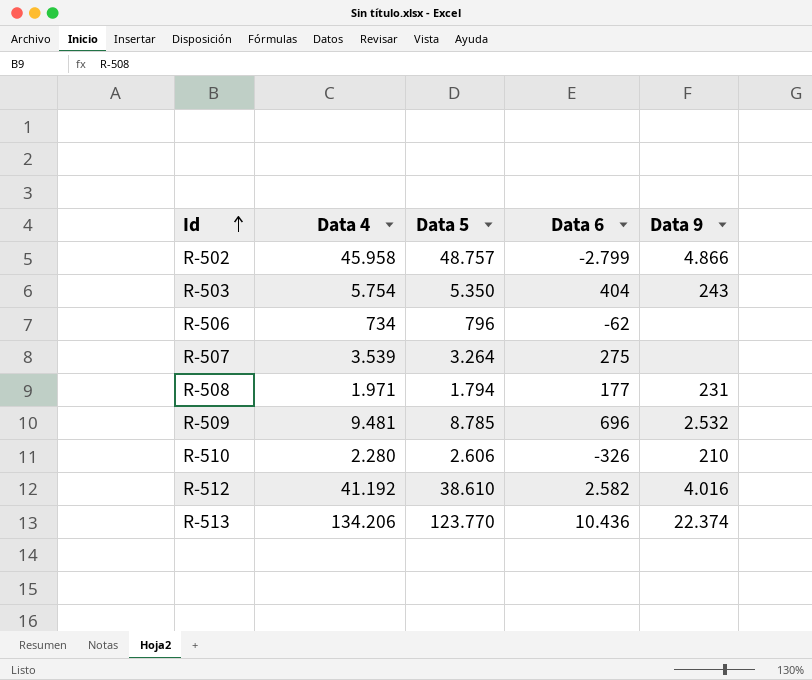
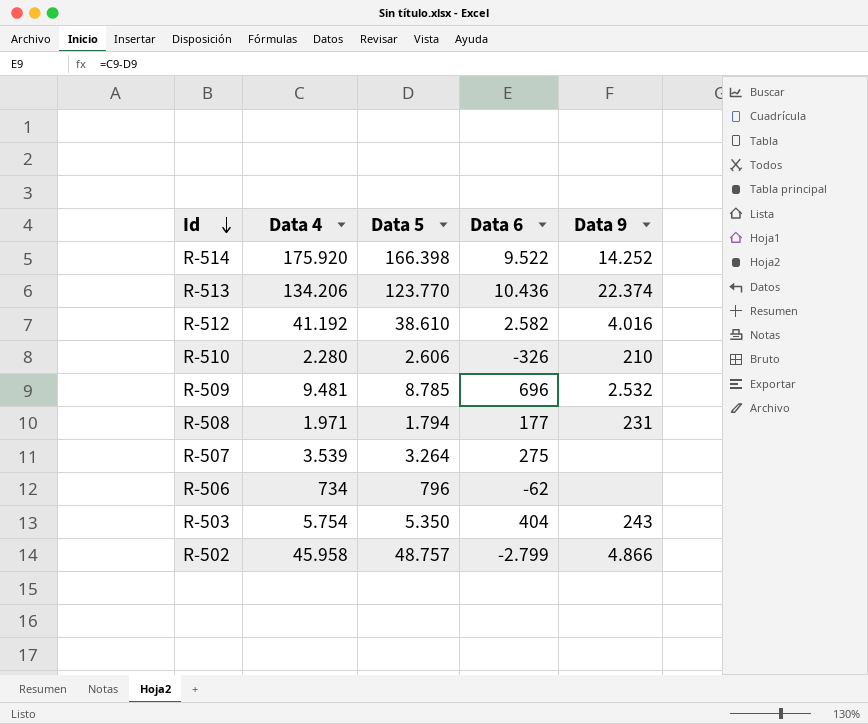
row order: Id ascending -> Id descending
row R-514: none -> 175.920 | 166.398 | 9.522 | 14.252

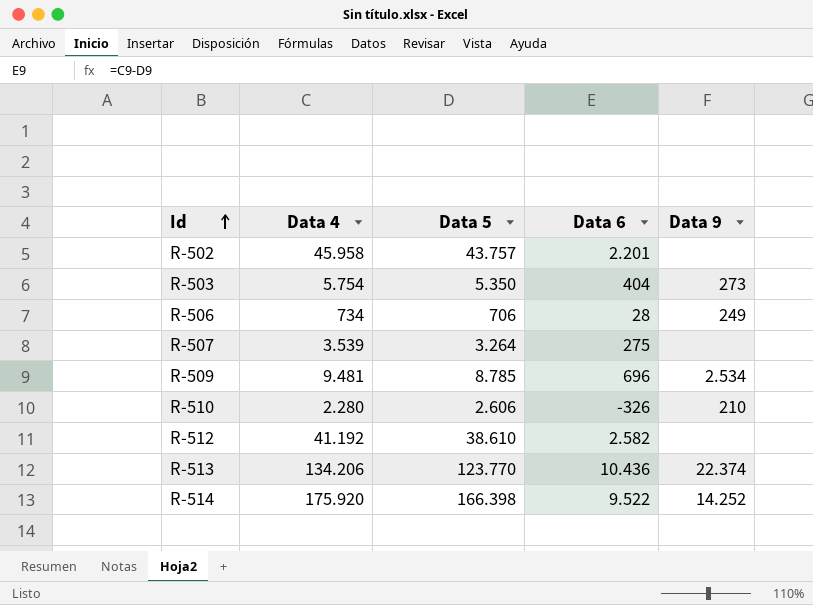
row order: Id descending -> Id ascending
row R-508: 1.971 | 1.794 | 177 | 231 -> none
R-502 | Data 5: 48.757 -> 43.757
R-502 | Data 6: -2.799 -> 2.201
R-502 | Data 9: 4.866 -> none
R-503 | Data 9: 243 -> 273
R-506 | Data 5: 796 -> 706
R-506 | Data 6: -62 -> 28
R-506 | Data 9: none -> 249
R-509 | Data 9: 2.532 -> 2.534
R-512 | Data 9: 4.016 -> none

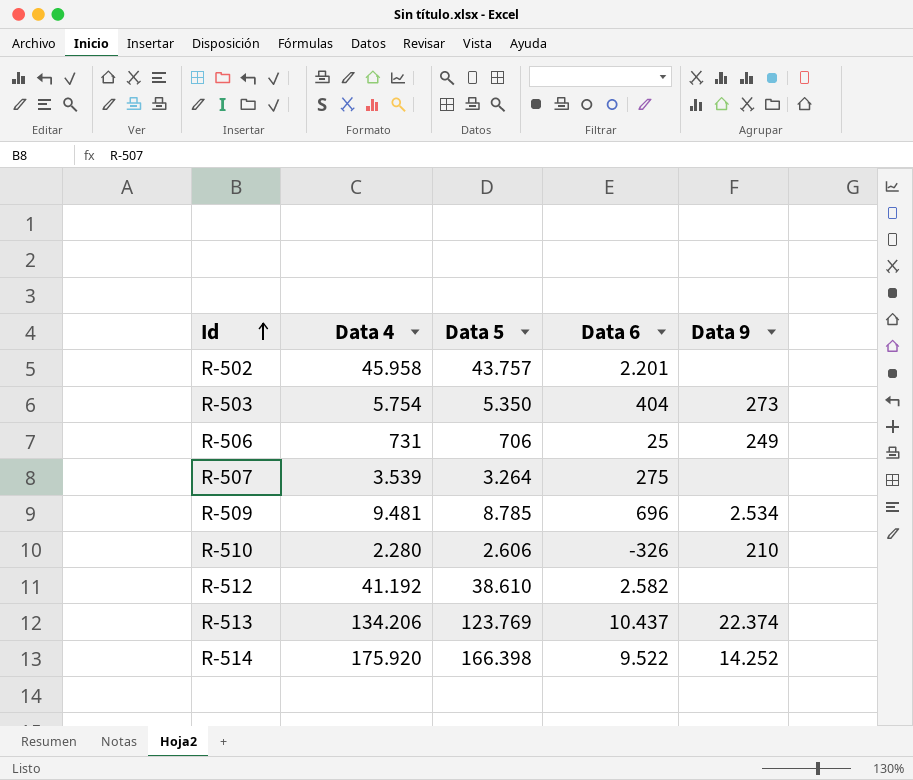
R-506 | Data 4: 734 -> 731
R-506 | Data 6: 28 -> 25
R-513 | Data 5: 123.770 -> 123.769
R-513 | Data 6: 10.436 -> 10.437

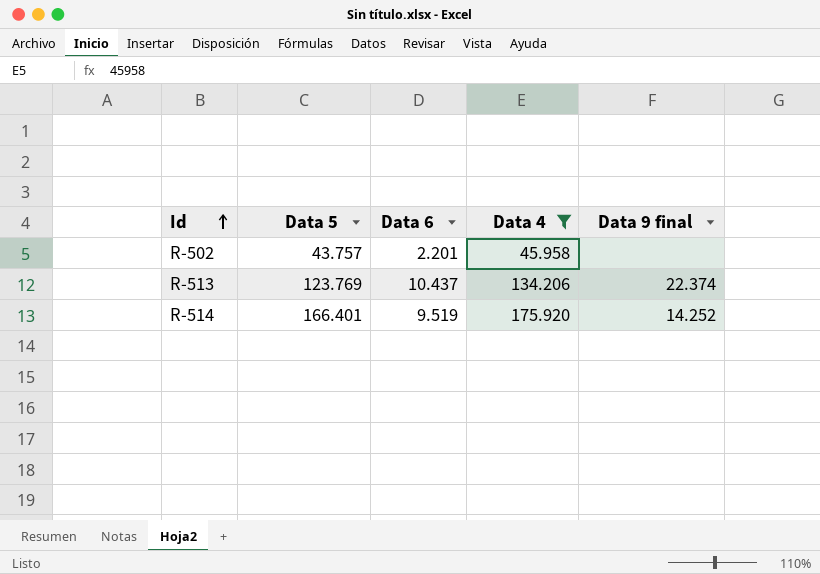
filter: none -> Data 4 >= 45.958
column Data 4 | position: 2 -> 4
column name: Data 9 -> Data 9 final
R-514 | Data 5: 166.398 -> 166.401
R-514 | Data 6: 9.522 -> 9.519

